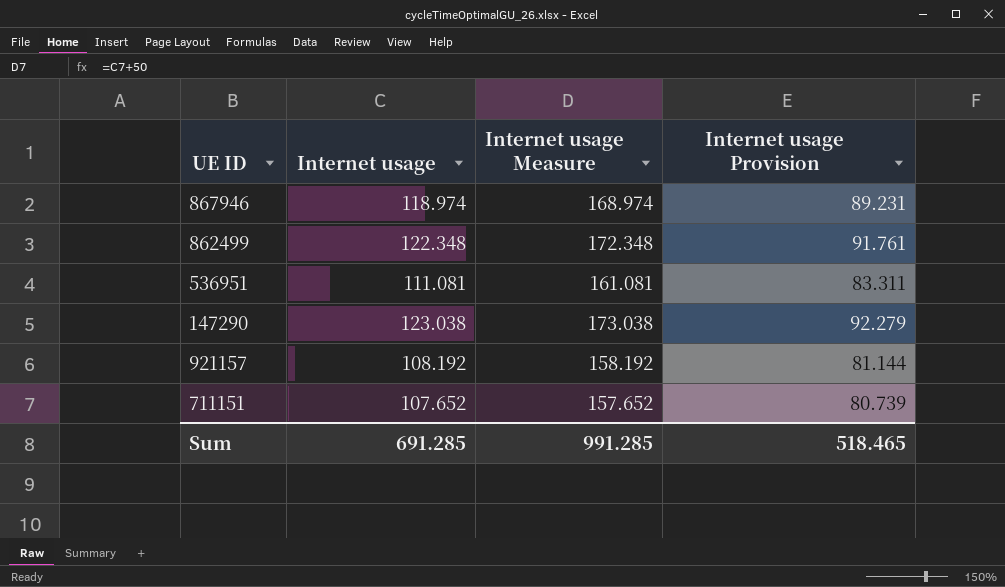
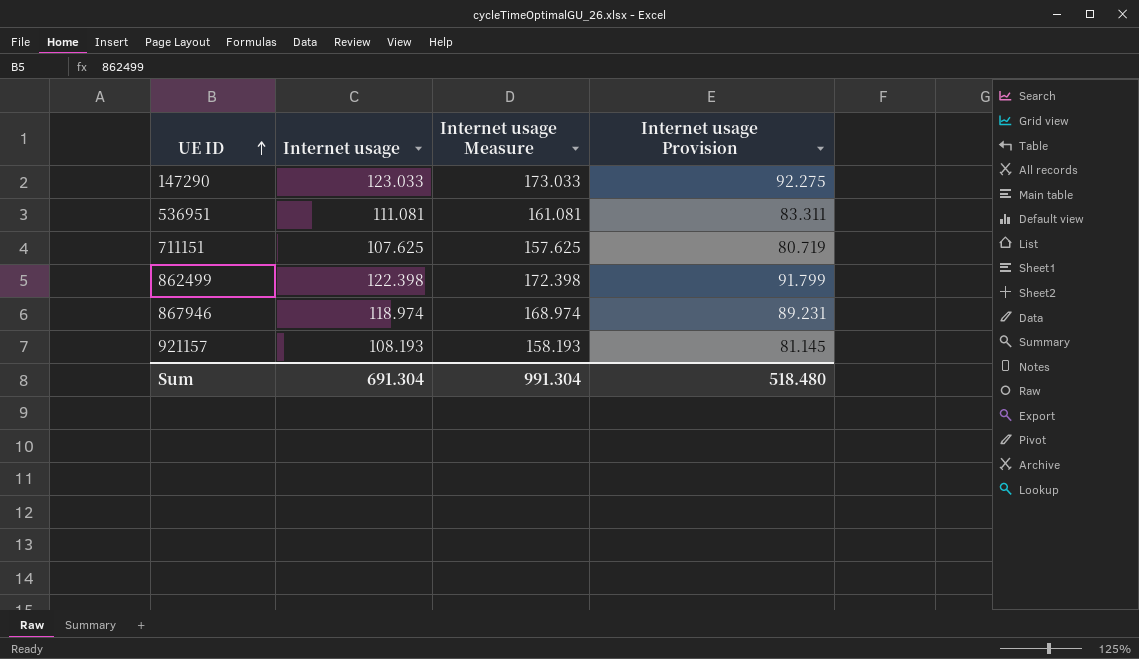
row order: none -> UE ID ascending
147290 | Internet usage: 123.038 -> 123.033
147290 | Internet usage Measure: 173.038 -> 173.033
147290 | Internet usage Provision: 92.279 -> 92.275
711151 | Internet usage: 107.652 -> 107.625
711151 | Internet usage Measure: 157.652 -> 157.625
711151 | Internet usage Provision: 80.739 -> 80.719
862499 | Internet usage: 122.348 -> 122.398
862499 | Internet usage Measure: 172.348 -> 172.398
862499 | Internet usage Provision: 91.761 -> 91.799
921157 | Internet usage: 108.192 -> 108.193
921157 | Internet usage Measure: 158.192 -> 158.193
921157 | Internet usage Provision: 81.144 -> 81.145
Sum | Internet usage: 691.285 -> 691.304
Sum | Internet usage Measure: 991.285 -> 991.304
Sum | Internet usage Provision: 518.465 -> 518.480

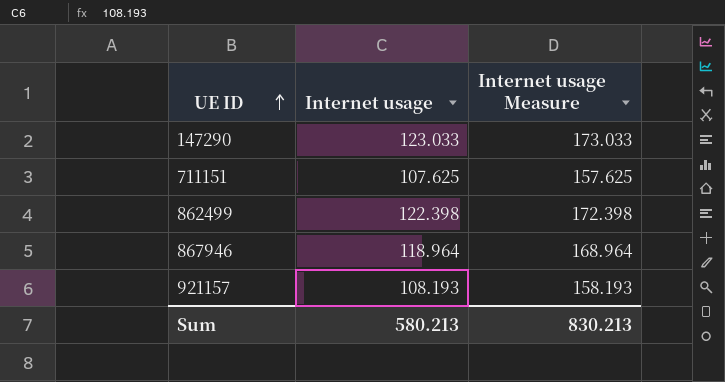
column Internet usage Provision | formula: [Internet usage] * 0.75 -> none
row 536951: 111.081 | 161.081 | 83.311 -> none
867946 | Internet usage: 118.974 -> 118.964
867946 | Internet usage Measure: 168.974 -> 168.964
Sum | Internet usage: 691.304 -> 580.213
Sum | Internet usage Measure: 991.304 -> 830.213

